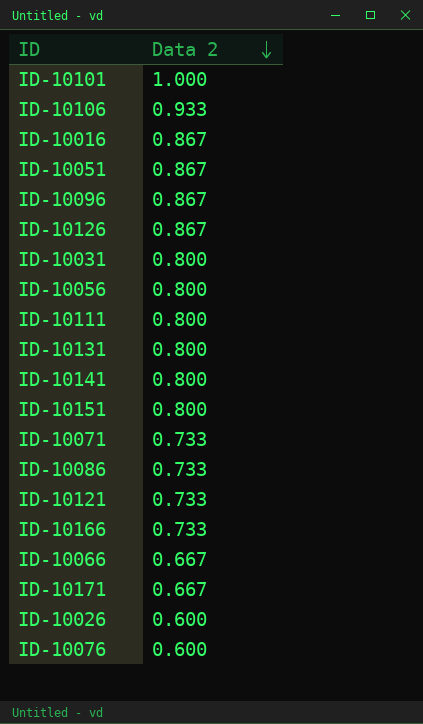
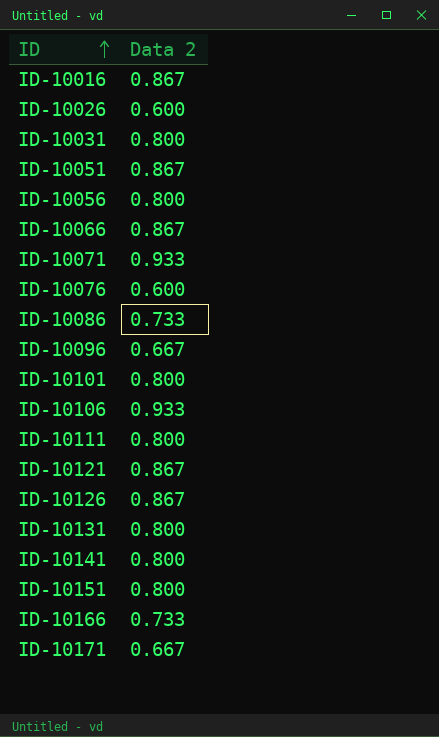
row order: Data 2 descending -> ID ascending
ID-10066 | Data 2: 0.667 -> 0.867
ID-10071 | Data 2: 0.733 -> 0.933
ID-10096 | Data 2: 0.867 -> 0.667
ID-10101 | Data 2: 1.000 -> 0.800
ID-10121 | Data 2: 0.733 -> 0.867

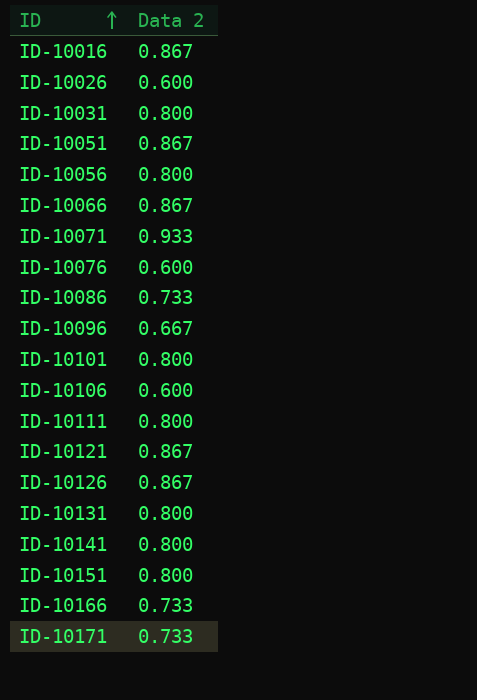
ID-10106 | Data 2: 0.933 -> 0.600
ID-10171 | Data 2: 0.667 -> 0.733

